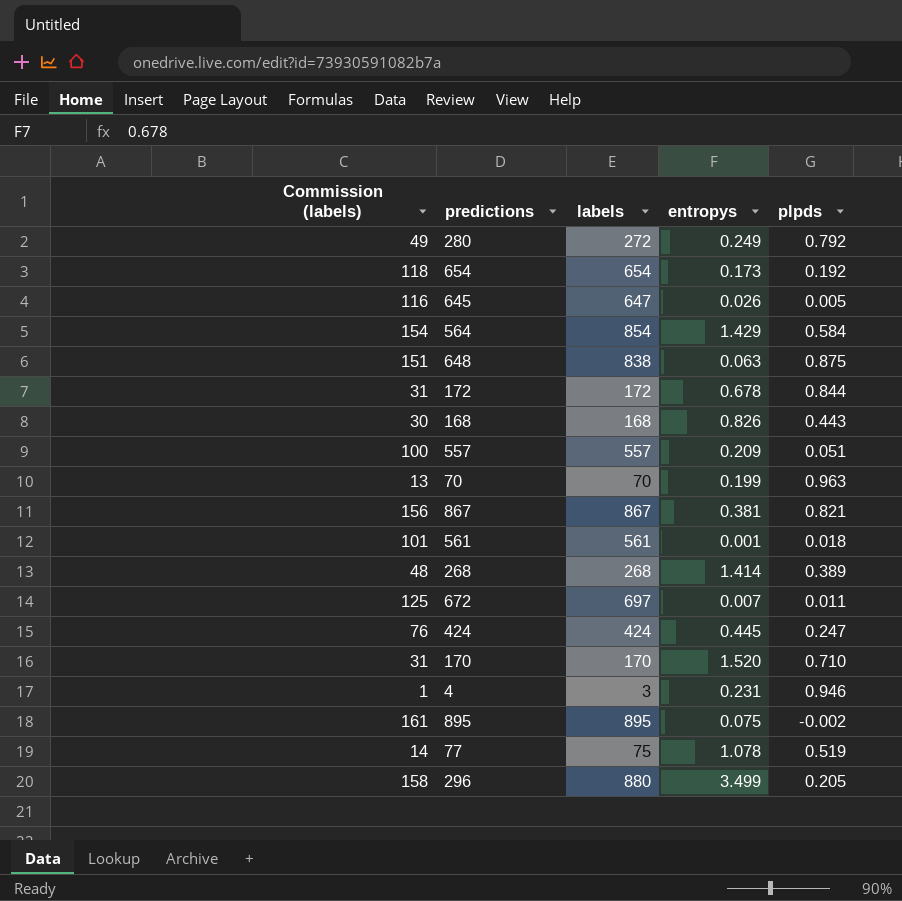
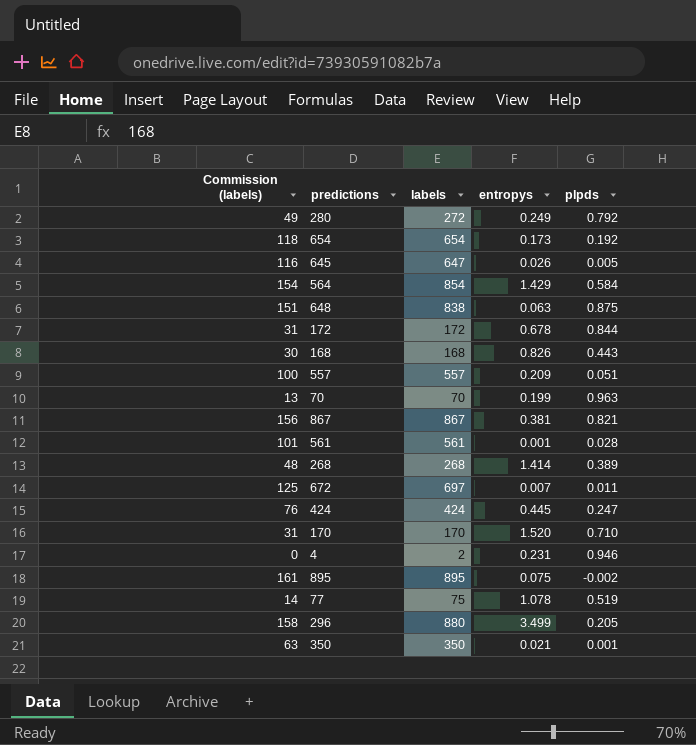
561 | plpds: 0.018 -> 0.028
4 | Commission (labels): 1 -> 0
4 | labels: 3 -> 2
row 350: none -> 63 | 350 | 0.021 | 0.001

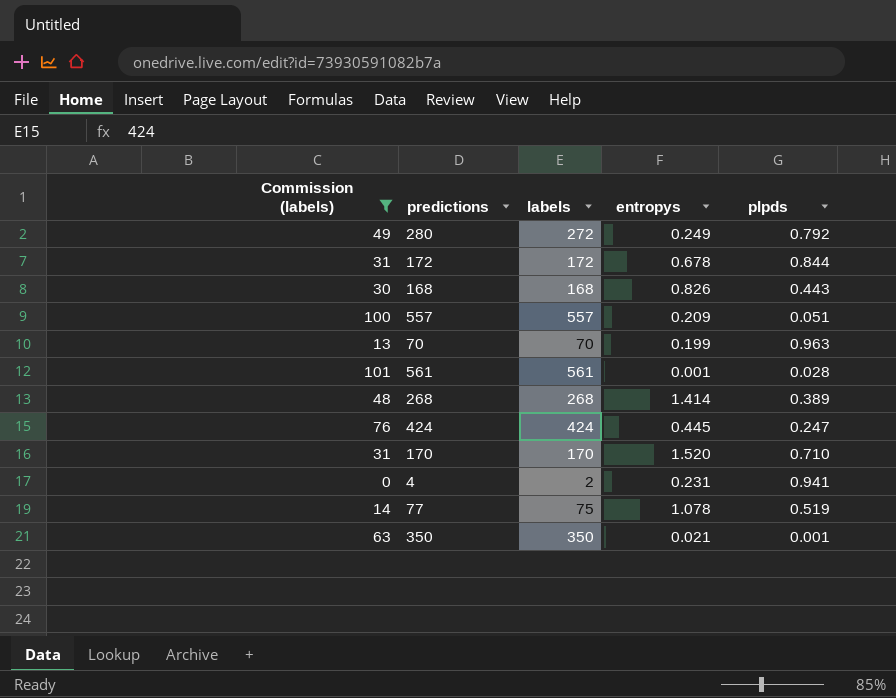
filter: none -> Commission (labels) <= 101
4 | plpds: 0.946 -> 0.941

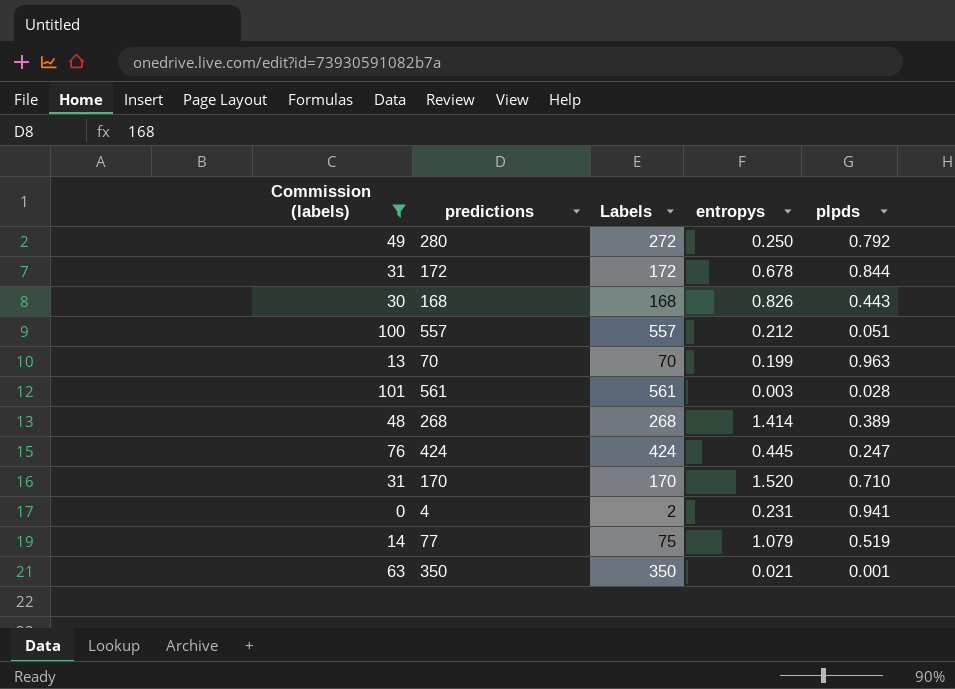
column name: labels -> Labels
280 | entropys: 0.249 -> 0.250
557 | entropys: 0.209 -> 0.212
561 | entropys: 0.001 -> 0.003
77 | entropys: 1.078 -> 1.079

